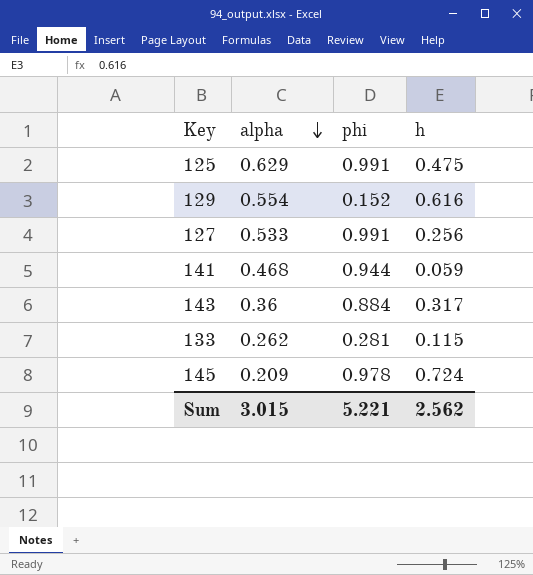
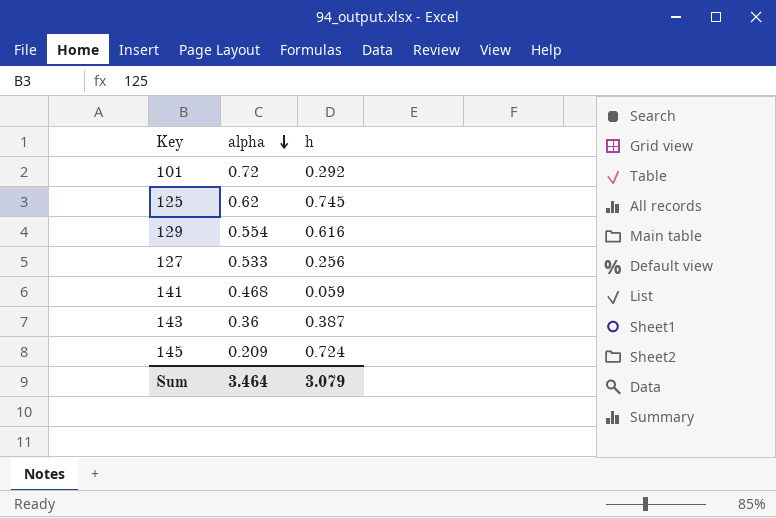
column phi | position: 3 -> none
row 133: 0.262 | 0.281 | 0.115 -> none
row 101: none -> 0.72 | 0.292
125 | alpha: 0.629 -> 0.62
125 | h: 0.475 -> 0.745
143 | h: 0.317 -> 0.387
Sum | alpha: 3.015 -> 3.464
Sum | h: 2.562 -> 3.079

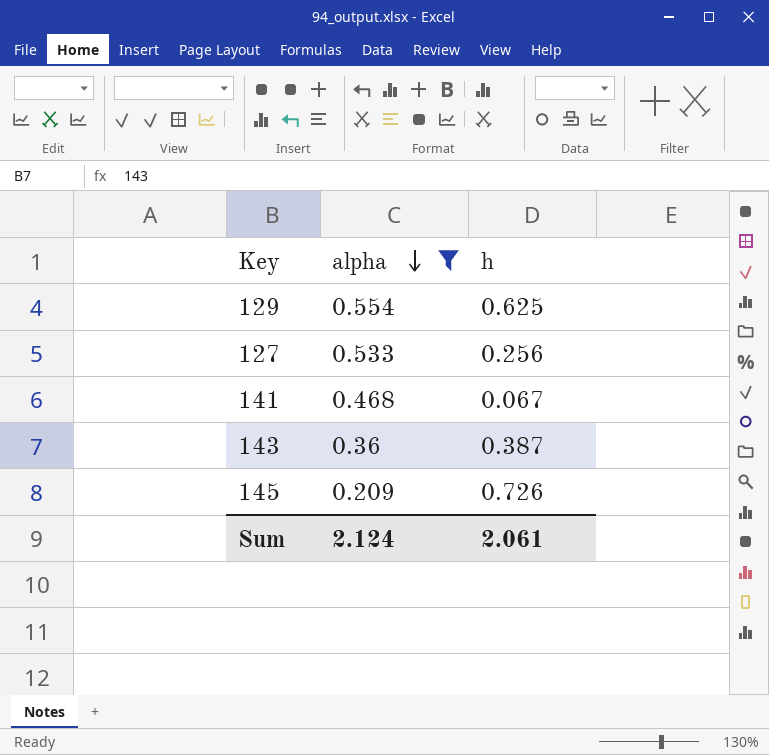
filter: none -> alpha <= 0.554
129 | h: 0.616 -> 0.625
141 | h: 0.059 -> 0.067
145 | h: 0.724 -> 0.726
Sum | alpha: 3.464 -> 2.124
Sum | h: 3.079 -> 2.061

